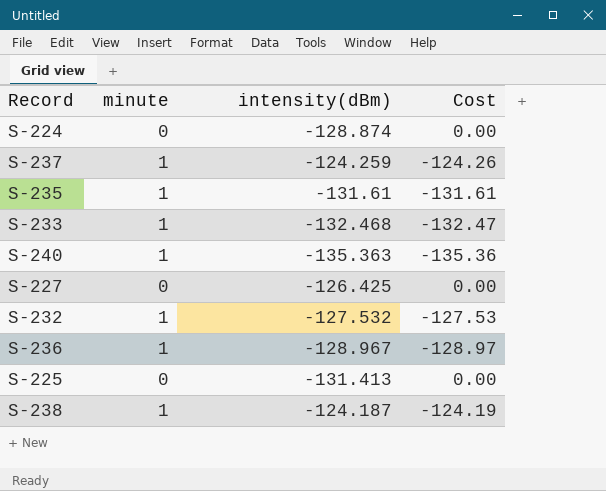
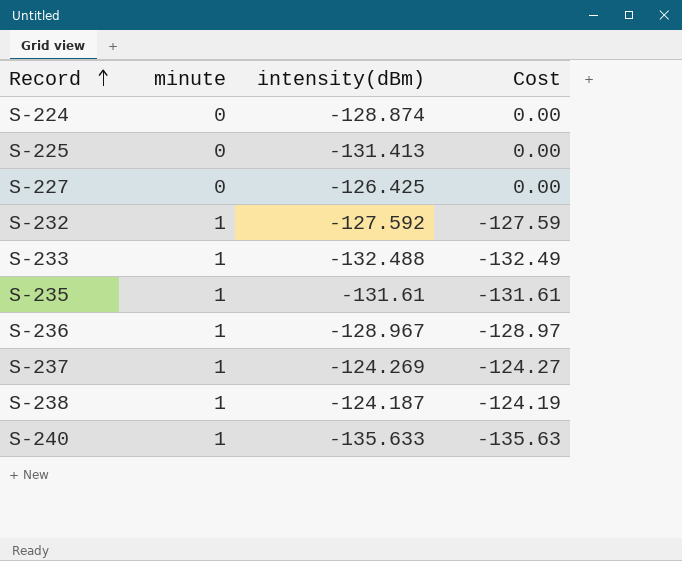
row order: none -> Record ascending
S-232 | intensity(dBm): -127.532 -> -127.592
S-232 | Cost: -127.53 -> -127.59
S-233 | intensity(dBm): -132.468 -> -132.488
S-233 | Cost: -132.47 -> -132.49
S-237 | intensity(dBm): -124.259 -> -124.269
S-237 | Cost: -124.26 -> -124.27
S-240 | intensity(dBm): -135.363 -> -135.633
S-240 | Cost: -135.36 -> -135.63

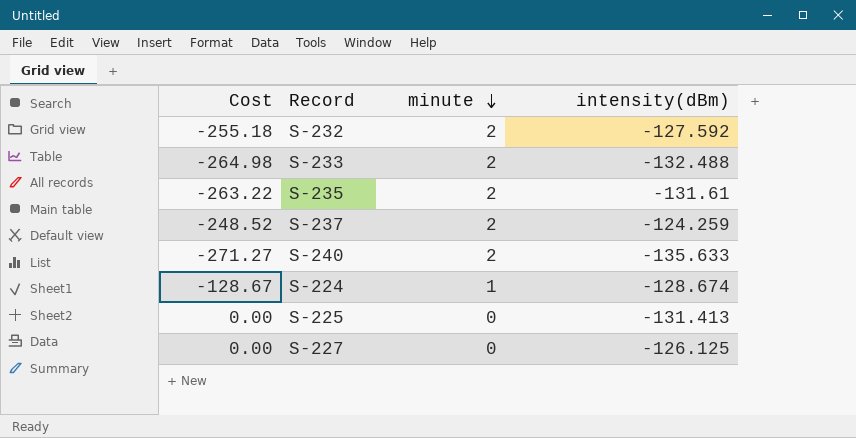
row order: Record ascending -> minute descending
column Cost | position: 4 -> 1
row S-236: 1 | -128.967 | -128.97 -> none
row S-238: 1 | -124.187 | -124.19 -> none
S-232 | Cost: -127.59 -> -255.18
S-232 | minute: 1 -> 2
S-233 | Cost: -132.49 -> -264.98
S-233 | minute: 1 -> 2
S-235 | Cost: -131.61 -> -263.22
S-235 | minute: 1 -> 2
S-237 | Cost: -124.27 -> -248.52
S-237 | minute: 1 -> 2
S-237 | intensity(dBm): -124.269 -> -124.259
S-240 | Cost: -135.63 -> -271.27
S-240 | minute: 1 -> 2
S-224 | Cost: 0.00 -> -128.67
S-224 | minute: 0 -> 1
S-224 | intensity(dBm): -128.874 -> -128.674
S-227 | intensity(dBm): -126.425 -> -126.125

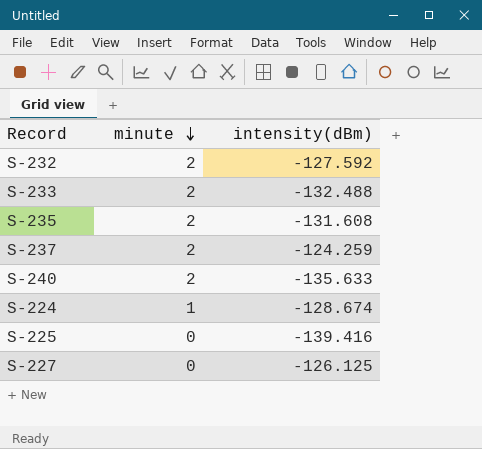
column Cost | formula: [minute] * [intensity(dBm)] -> none
S-235 | intensity(dBm): -131.61 -> -131.608
S-225 | intensity(dBm): -131.413 -> -139.416

